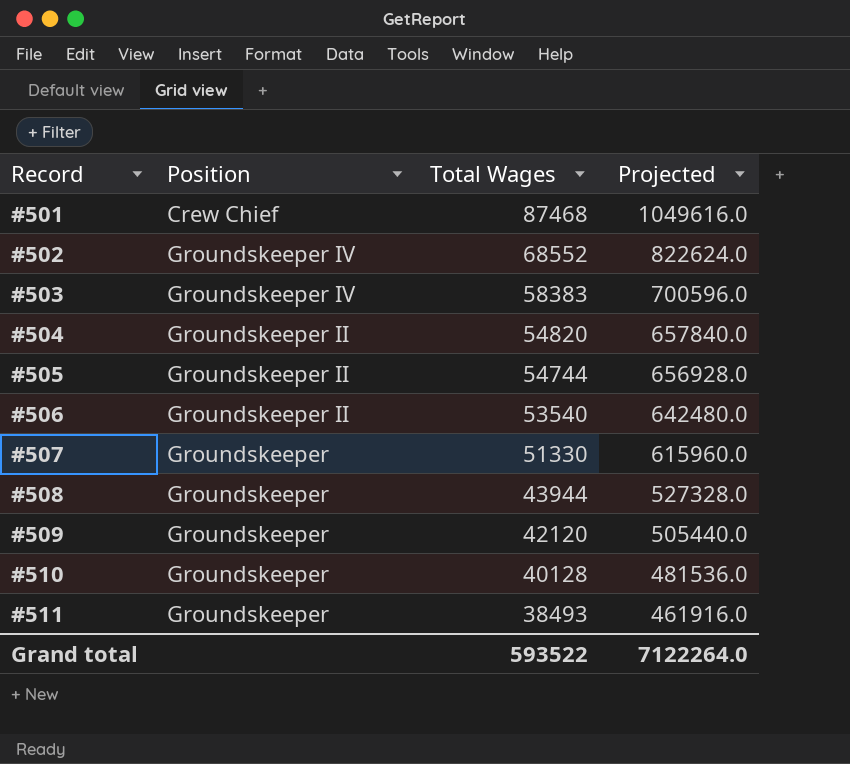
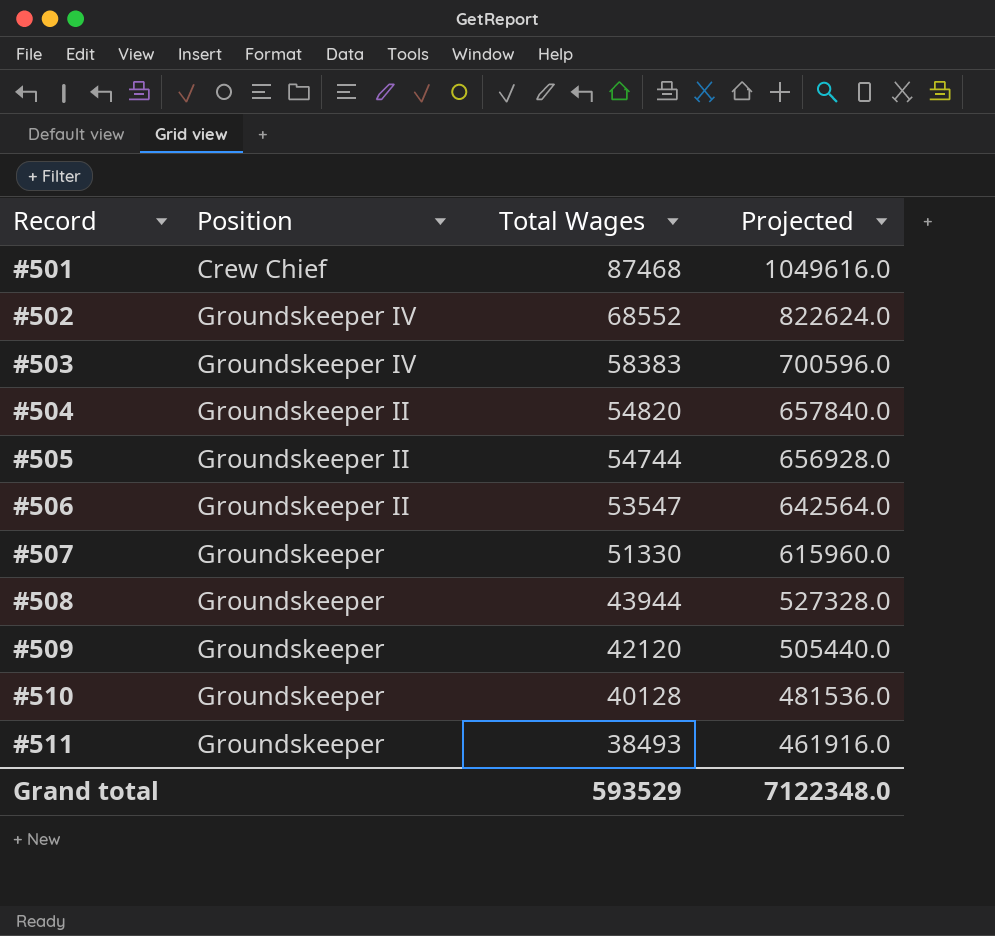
#506 | Total Wages: 53540 -> 53547
#506 | Projected: 642480.0 -> 642564.0
Grand total | Total Wages: 593522 -> 593529
Grand total | Projected: 7122264.0 -> 7122348.0

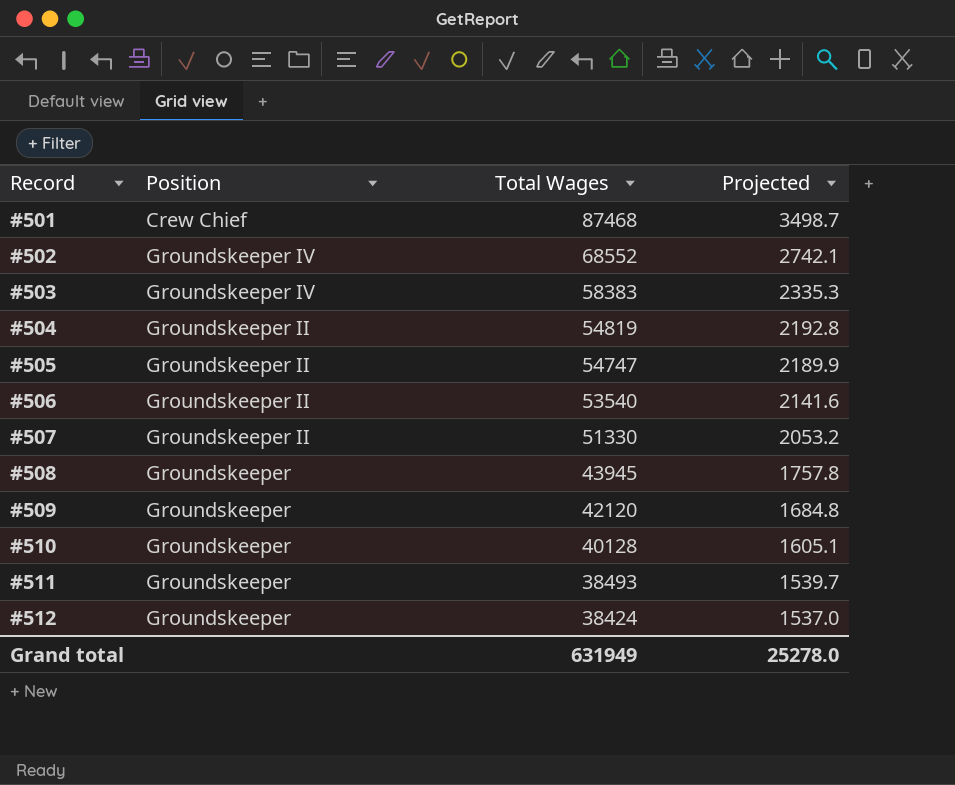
column Projected | formula: [Total Wages] * 12 -> [Total Wages] * 0.04
#504 | Total Wages: 54820 -> 54819
#505 | Total Wages: 54744 -> 54747
#506 | Total Wages: 53547 -> 53540
#507 | Position: Groundskeeper -> Groundskeeper II
#508 | Total Wages: 43944 -> 43945
row #512: none -> Groundskeeper | 38424 | 1537.0
Grand total | Total Wages: 593529 -> 631949
Grand total | Projected: 7122348.0 -> 25278.0

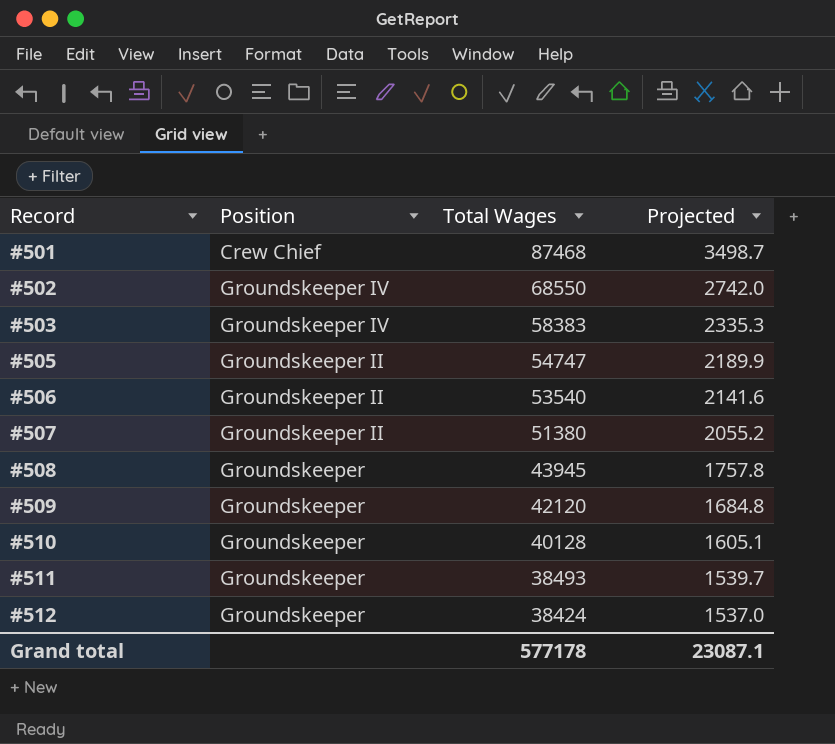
row #504: Groundskeeper II | 54819 | 2192.8 -> none
#502 | Total Wages: 68552 -> 68550
#502 | Projected: 2742.1 -> 2742.0
#507 | Total Wages: 51330 -> 51380
#507 | Projected: 2053.2 -> 2055.2
Grand total | Total Wages: 631949 -> 577178
Grand total | Projected: 25278.0 -> 23087.1

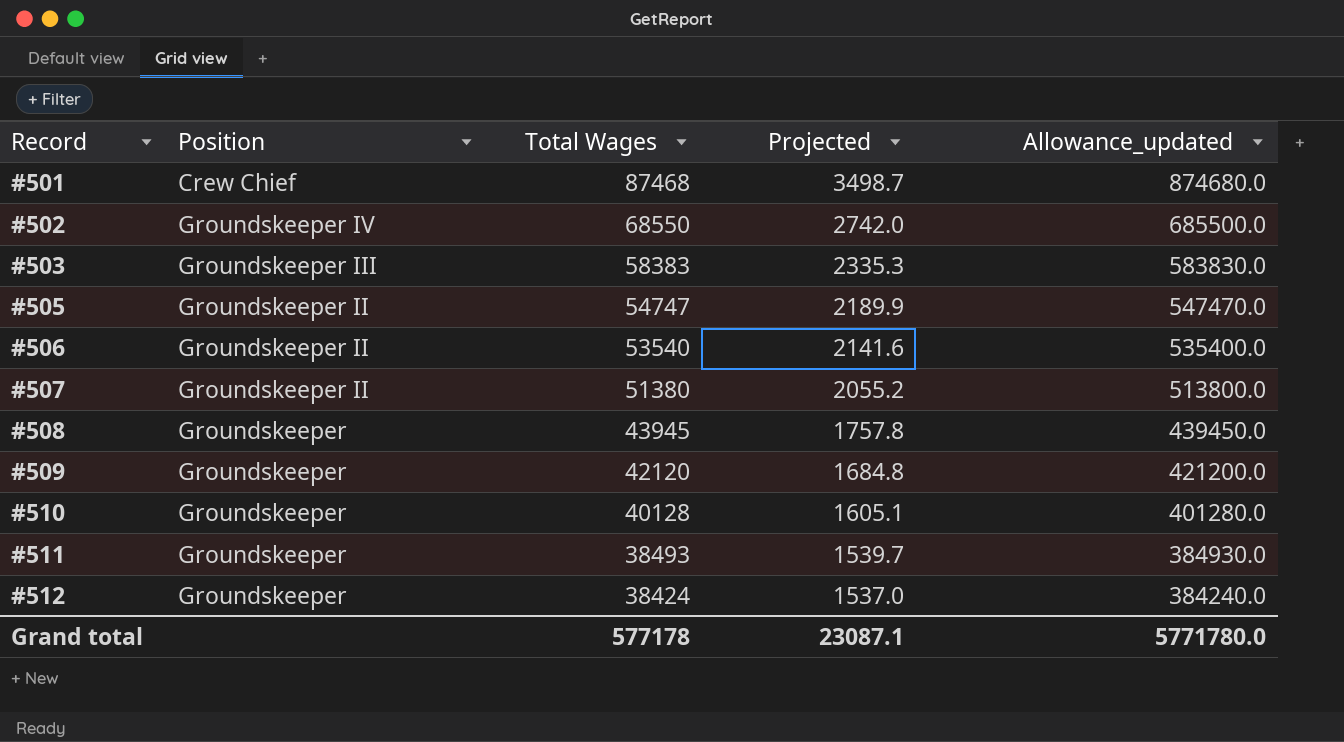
column Allowance_updated | formula: none -> [Total Wages] * 10
#503 | Position: Groundskeeper IV -> Groundskeeper III

